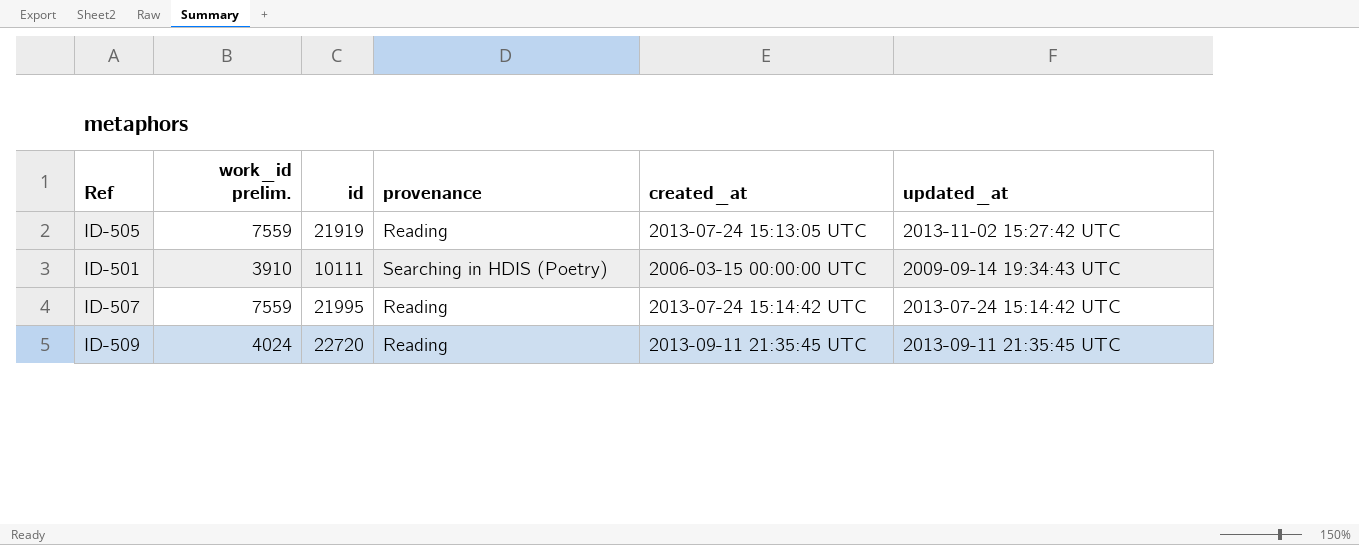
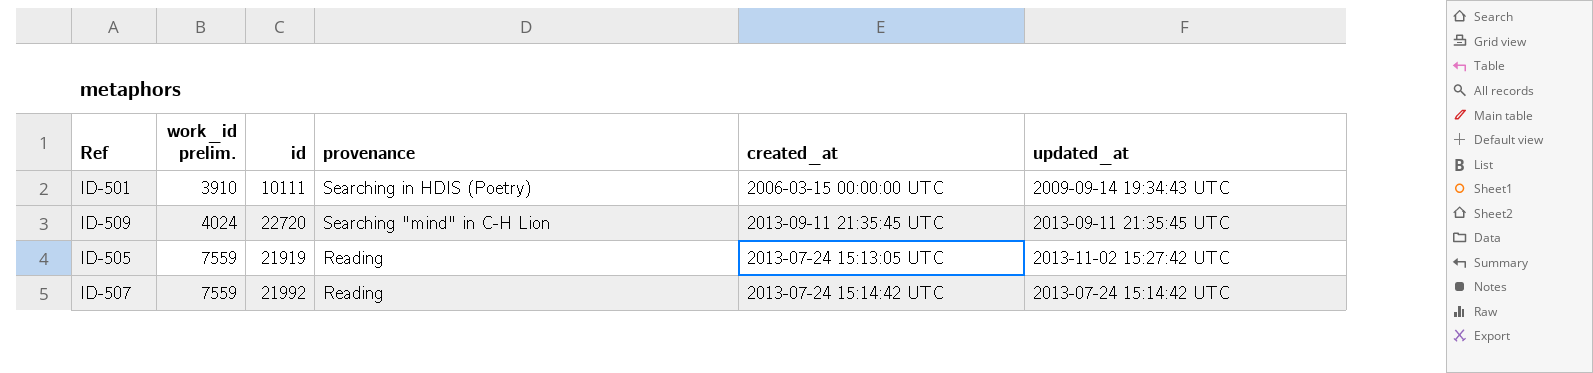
row order: none -> work_id prelim. ascending
ID-509 | provenance: Reading -> Searching "mind" in C-H Lion
ID-507 | id: 21995 -> 21992

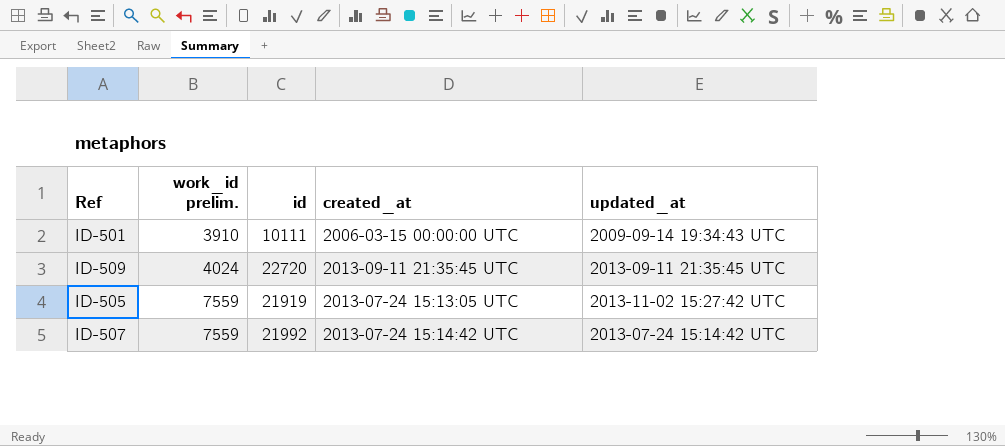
column provenance | position: 4 -> none

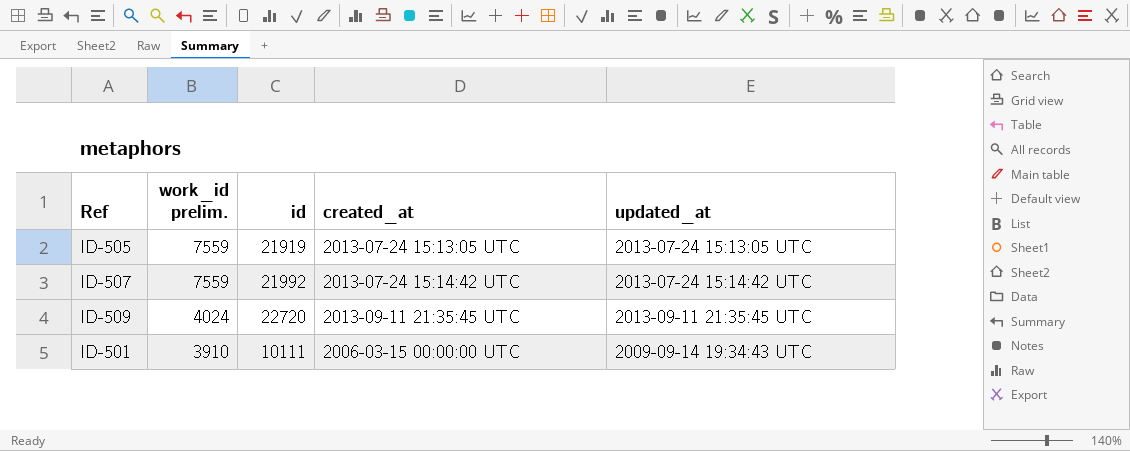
row order: work_id prelim. ascending -> work_id prelim. descending
ID-505 | updated_at: 2013-11-02 15:27:42 UTC -> 2013-07-24 15:13:05 UTC

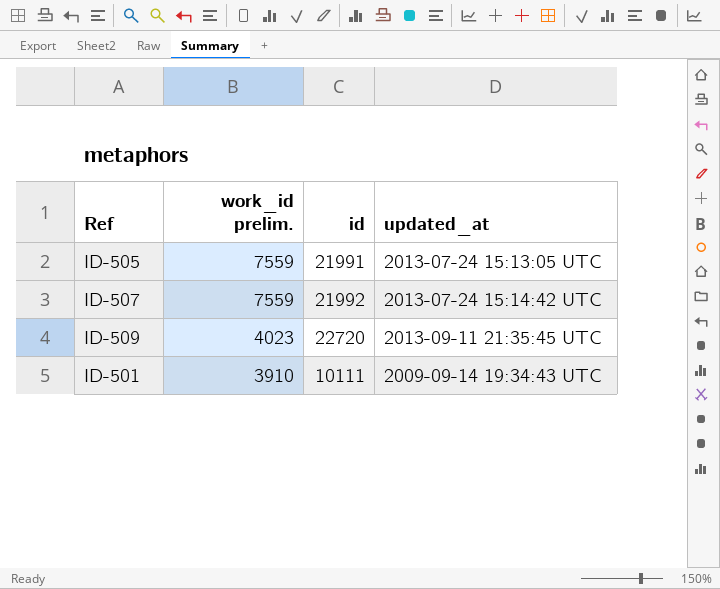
column created_at | position: 4 -> none
ID-505 | id: 21919 -> 21991
ID-509 | work_id prelim.: 4024 -> 4023

